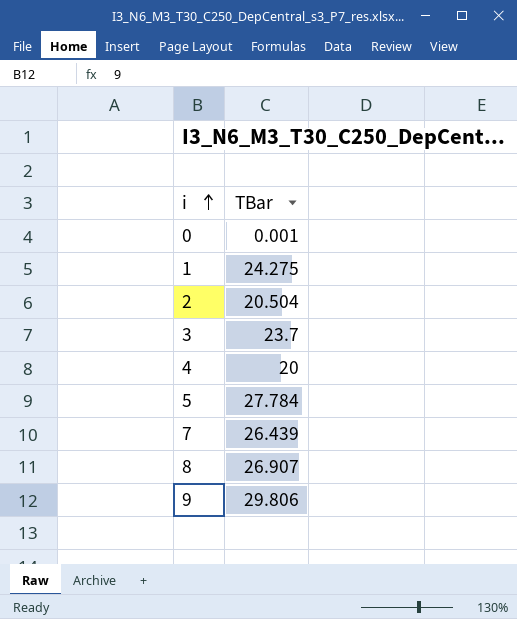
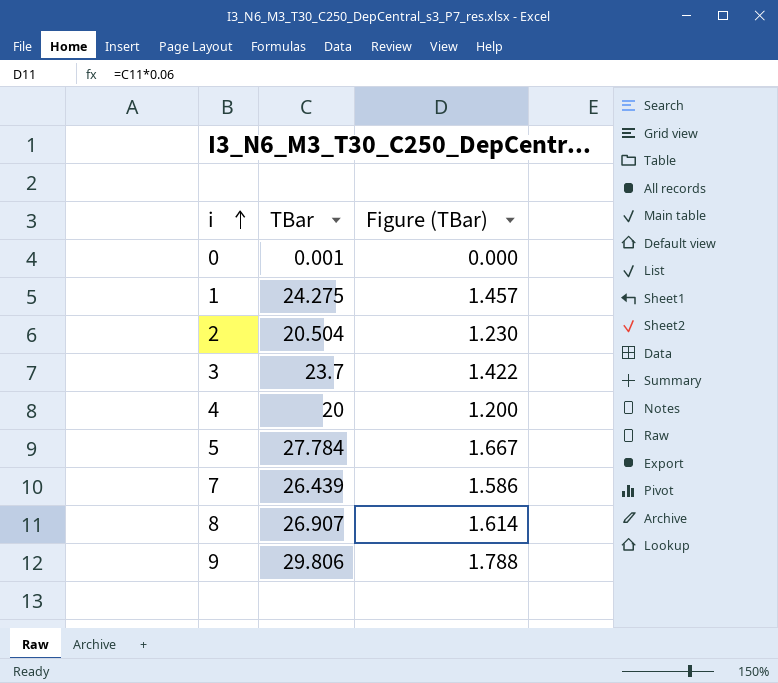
column Figure (TBar) | formula: none -> [TBar] * 0.06

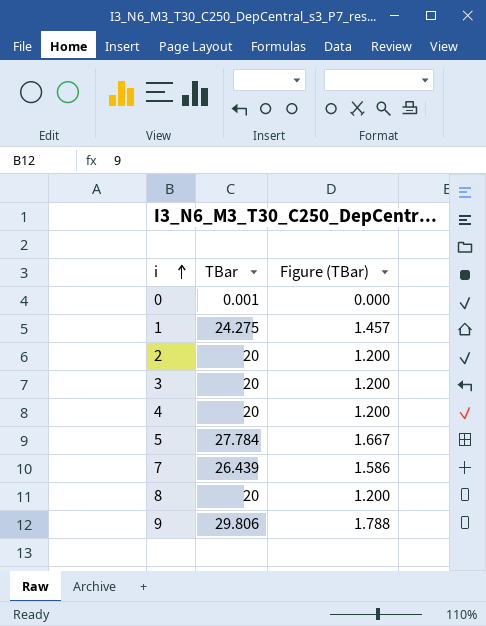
2 | TBar: 20.504 -> 20
2 | Figure (TBar): 1.230 -> 1.200
3 | TBar: 23.7 -> 20
3 | Figure (TBar): 1.422 -> 1.200
8 | TBar: 26.907 -> 20
8 | Figure (TBar): 1.614 -> 1.200

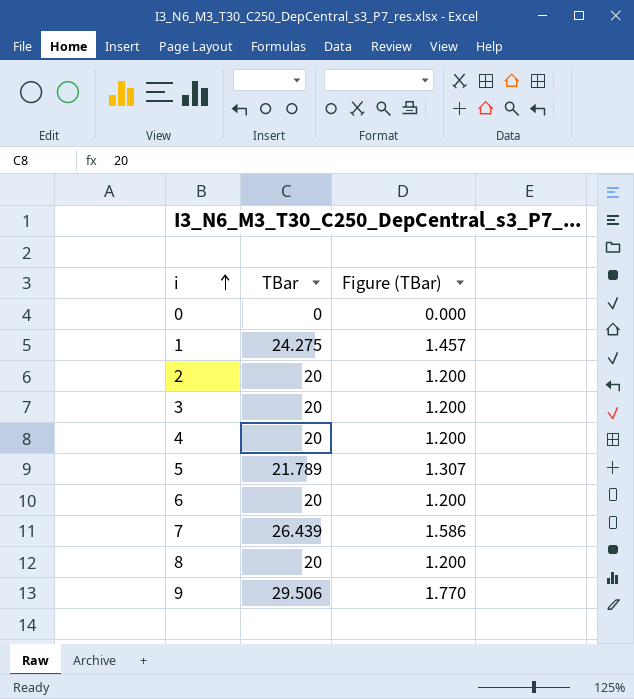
0 | TBar: 0.001 -> 0
5 | TBar: 27.784 -> 21.789
5 | Figure (TBar): 1.667 -> 1.307
row 6: none -> 20 | 1.200
9 | TBar: 29.806 -> 29.506
9 | Figure (TBar): 1.788 -> 1.770

